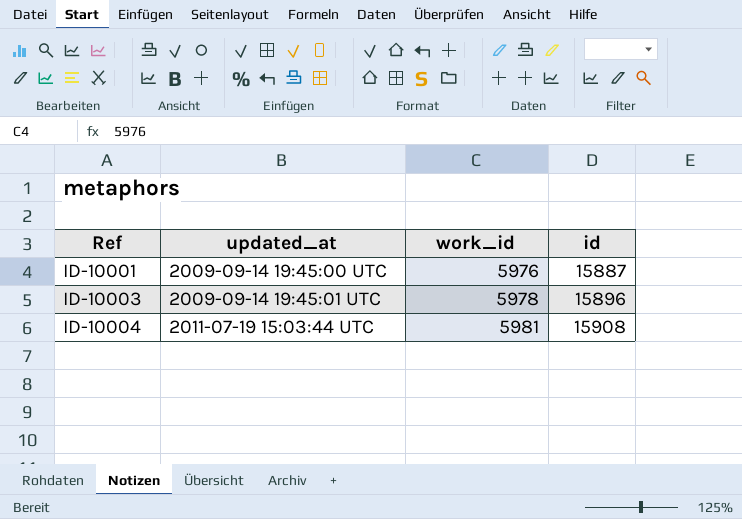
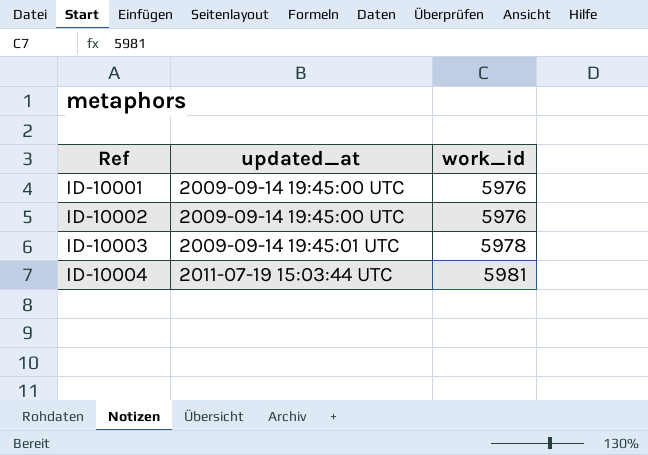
column id | position: 4 -> none
row ID-10002: none -> 2009-09-14 19:45:00 UTC | 5976

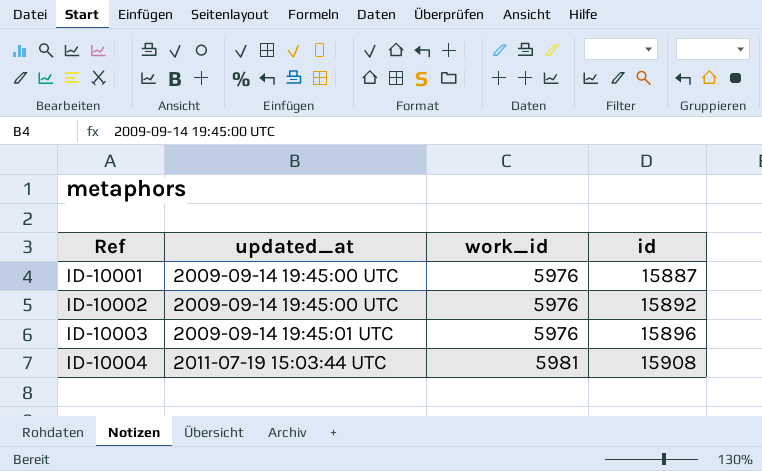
column id | position: none -> 4
ID-10003 | work_id: 5978 -> 5976

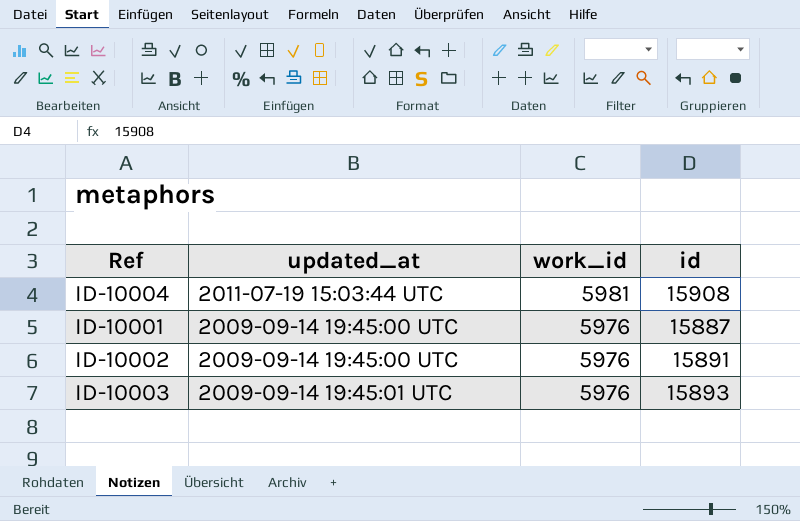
row order: Ref ascending -> work_id descending
ID-10002 | id: 15892 -> 15891
ID-10003 | id: 15896 -> 15893

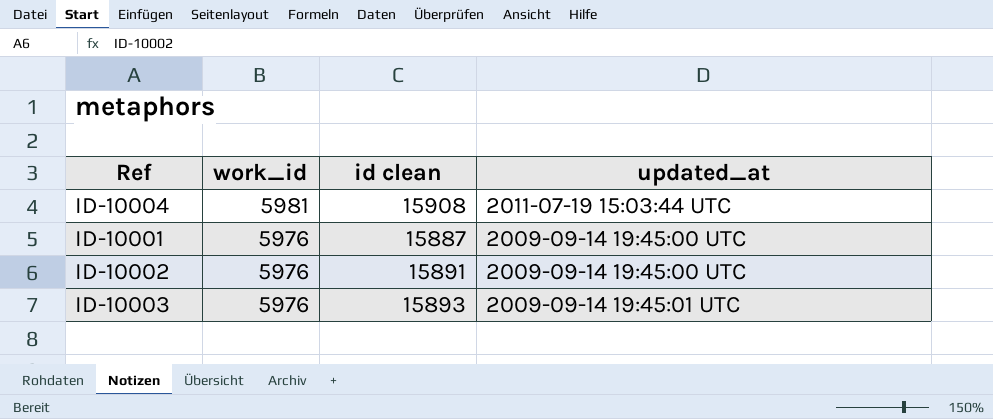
column name: id -> id clean
column updated_at | position: 2 -> 4

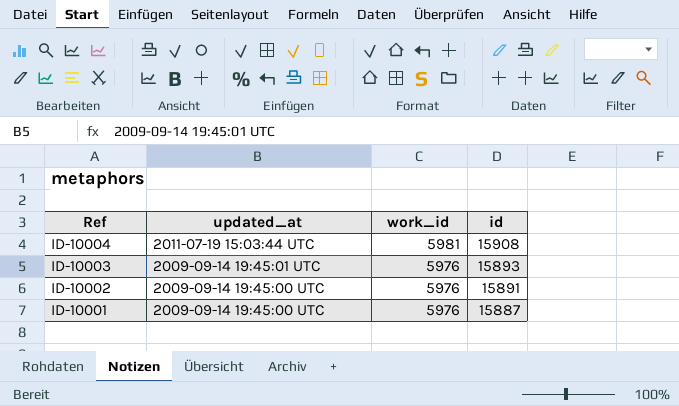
row order: work_id descending -> Ref descending
column updated_at | position: 4 -> 2
column name: id clean -> id

